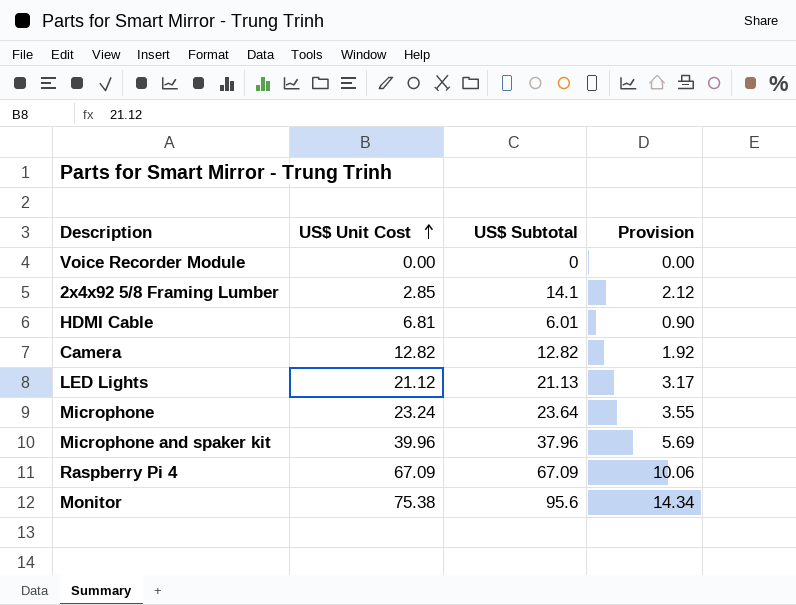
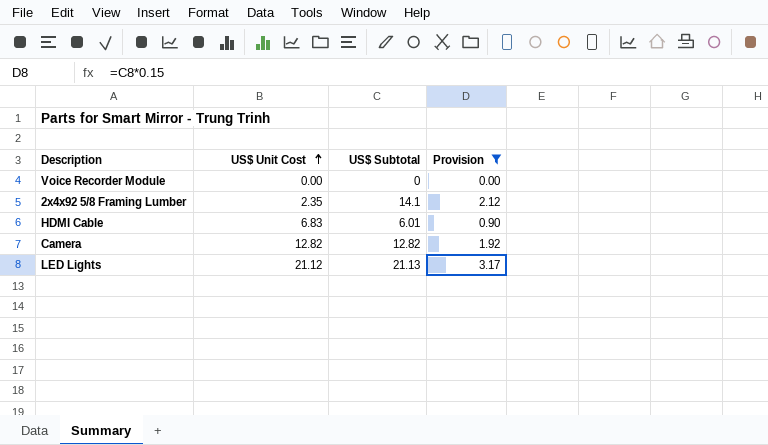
filter: none -> Provision <= 3.17
2x4x92 5/8 Framing Lumber | US$ Unit Cost: 2.85 -> 2.35
HDMI Cable | US$ Unit Cost: 6.81 -> 6.83

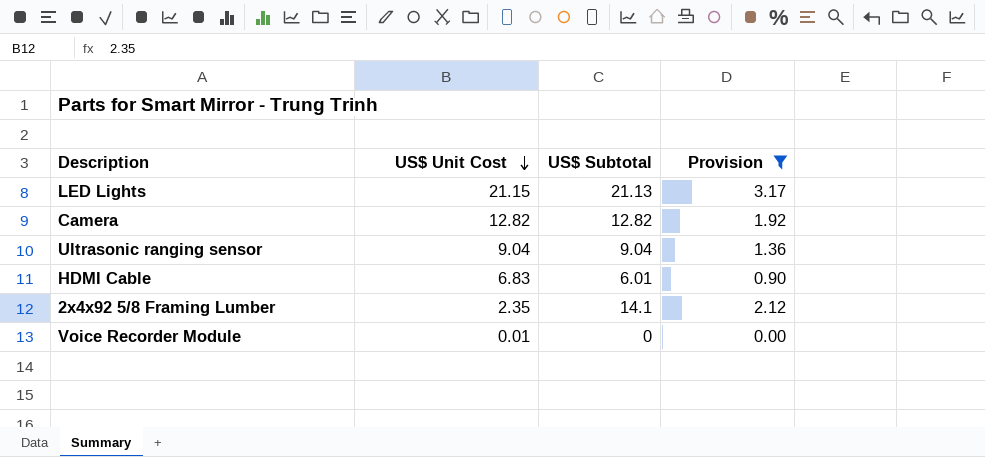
row order: US$ Unit Cost ascending -> US$ Unit Cost descending
LED Lights | US$ Unit Cost: 21.12 -> 21.15
row Ultrasonic ranging sensor: none -> 9.04 | 9.04 | 1.36
Voice Recorder Module | US$ Unit Cost: 0.00 -> 0.01

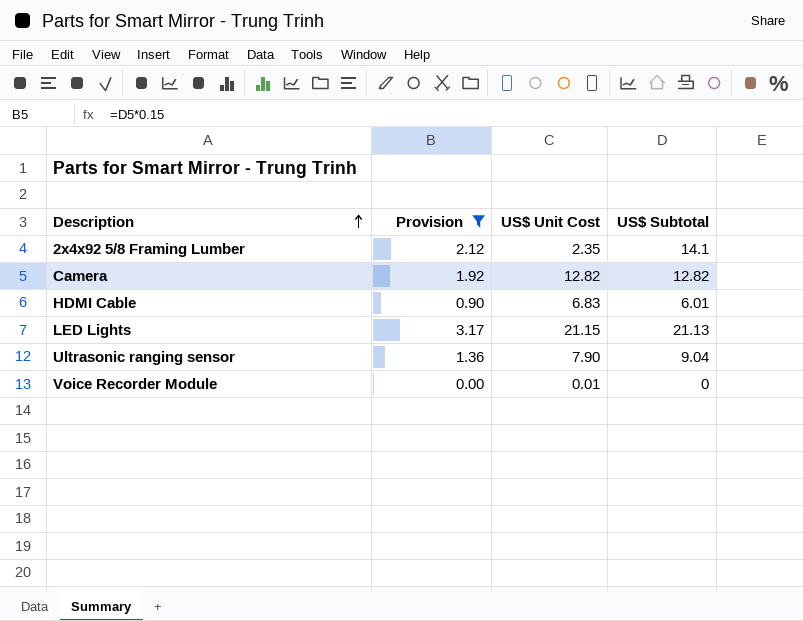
row order: US$ Unit Cost descending -> Description ascending
column Provision | position: 4 -> 2
Ultrasonic ranging sensor | US$ Unit Cost: 9.04 -> 7.90

